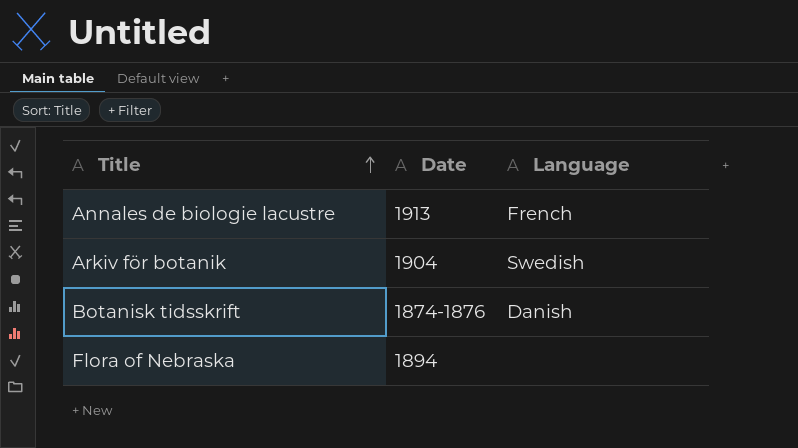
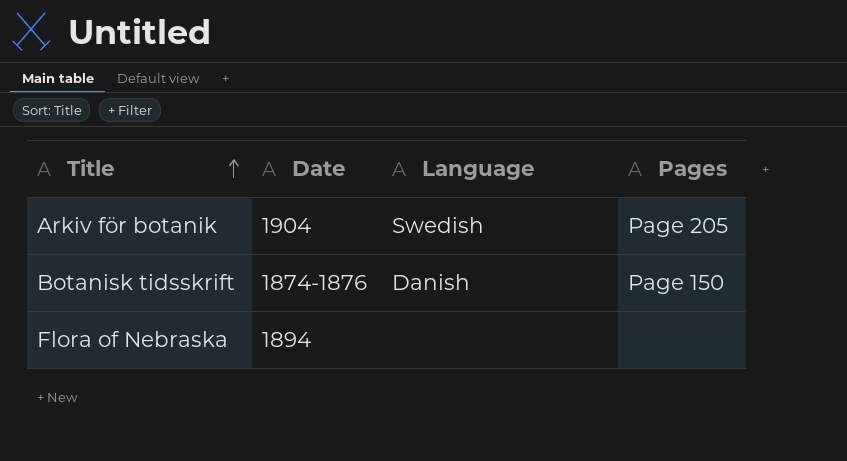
column Pages | position: none -> 4
row Annales de biologie lacustre: 1913 | French -> none

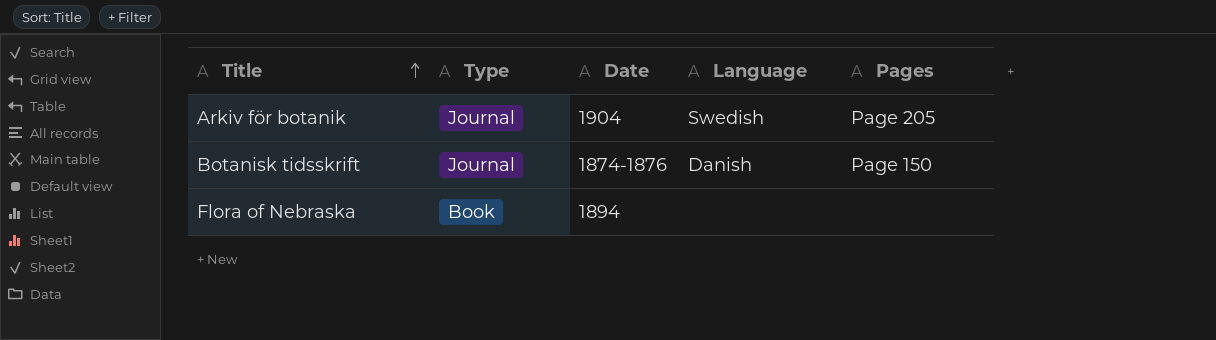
column Type | position: none -> 2

